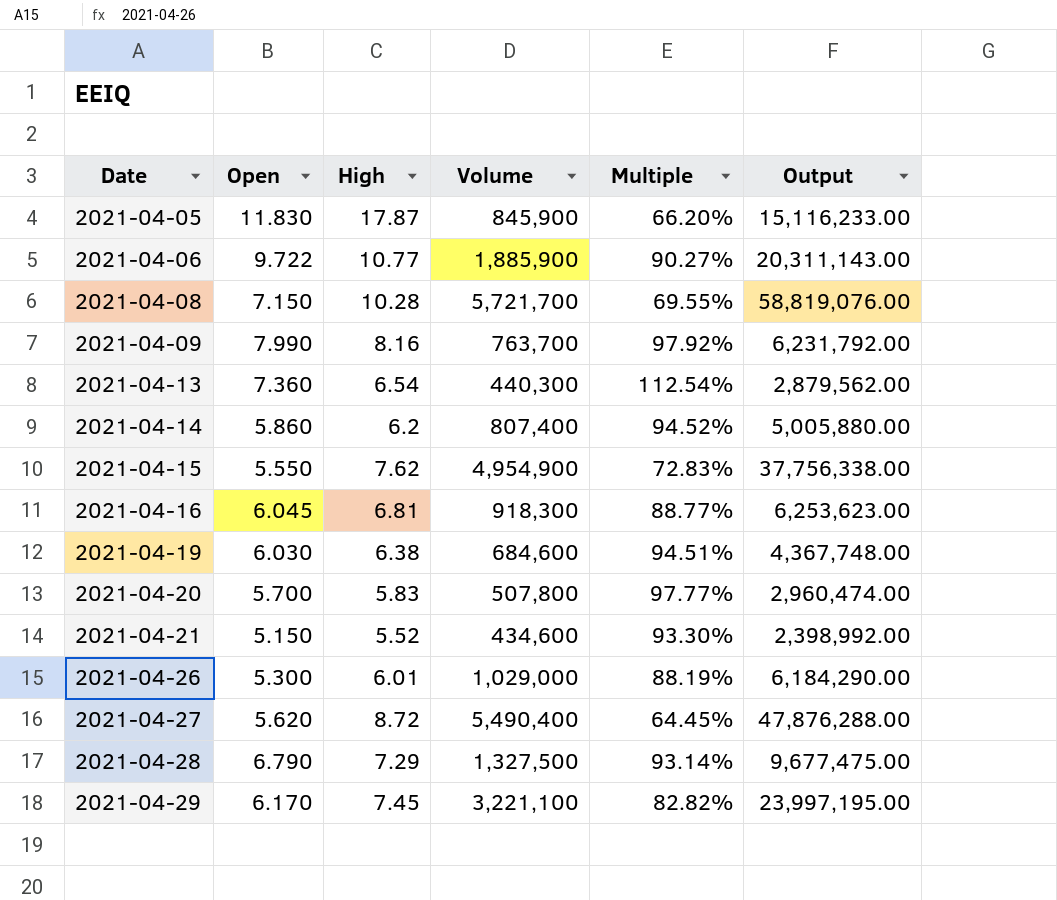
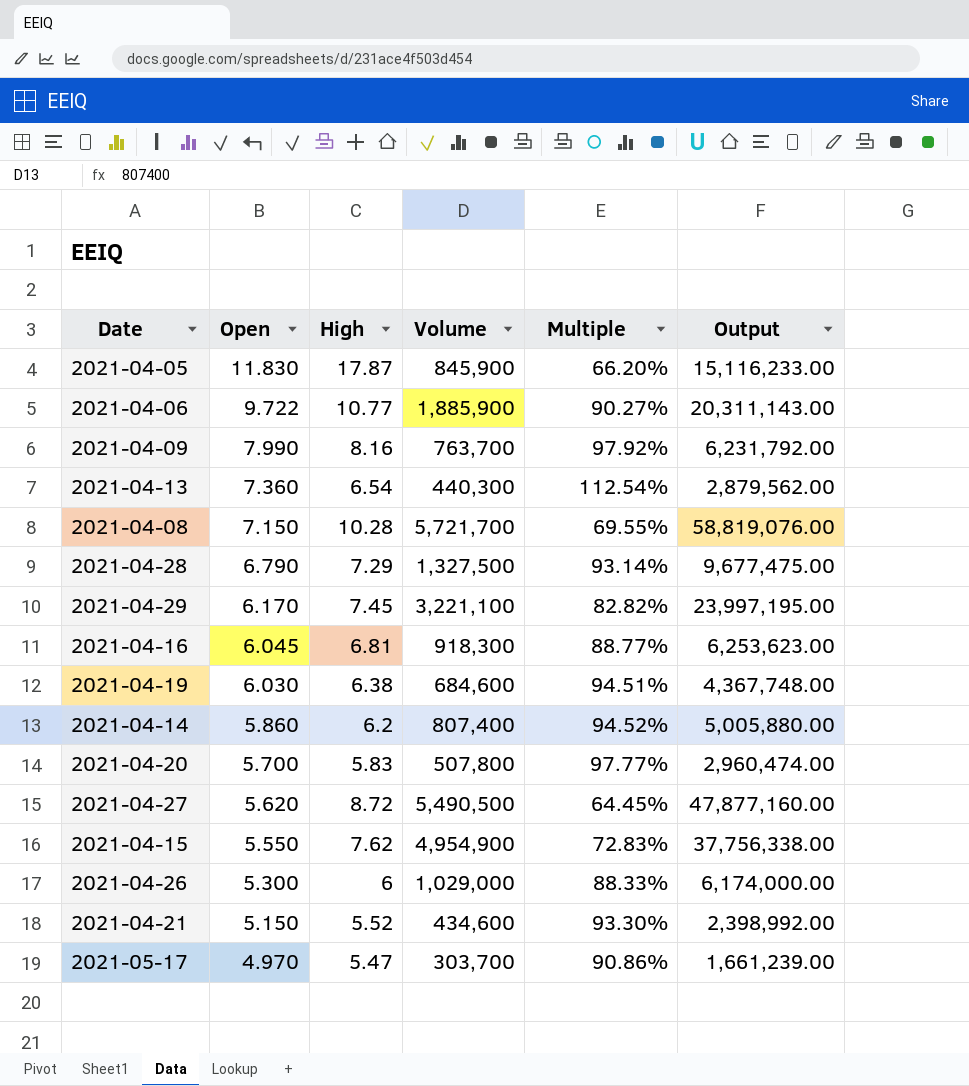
row order: Date ascending -> Open descending
2021-04-27 | Volume: 5,490,400 -> 5,490,500
2021-04-27 | Output: 47,876,288.00 -> 47,877,160.00
2021-04-26 | High: 6.01 -> 6
2021-04-26 | Multiple: 88.19% -> 88.33%
2021-04-26 | Output: 6,184,290.00 -> 6,174,000.00
row 2021-05-17: none -> 4.970 | 5.47 | 303,700 | 90.86% | 1,661,239.00

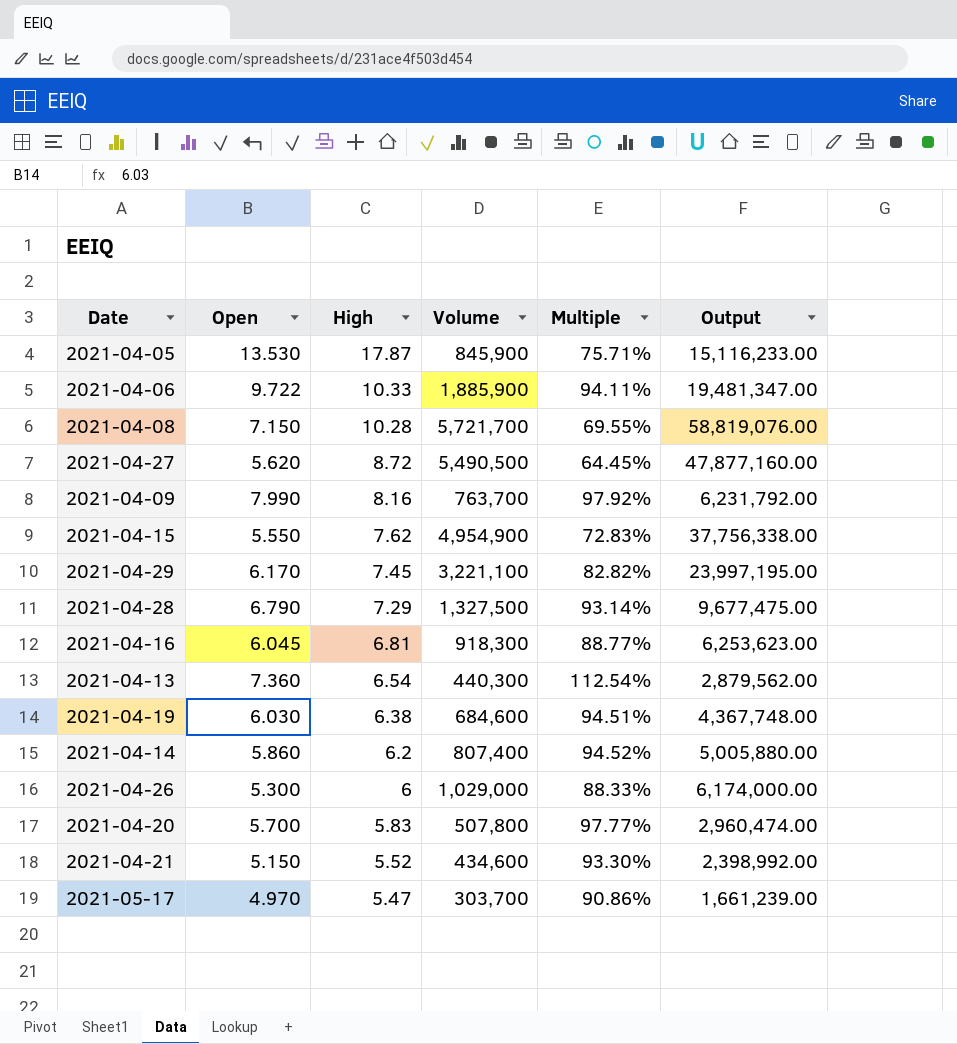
row order: Open descending -> High descending
2021-04-05 | Open: 11.830 -> 13.530
2021-04-05 | Multiple: 66.20% -> 75.71%
2021-04-06 | High: 10.77 -> 10.33
2021-04-06 | Multiple: 90.27% -> 94.11%
2021-04-06 | Output: 20,311,143.00 -> 19,481,347.00

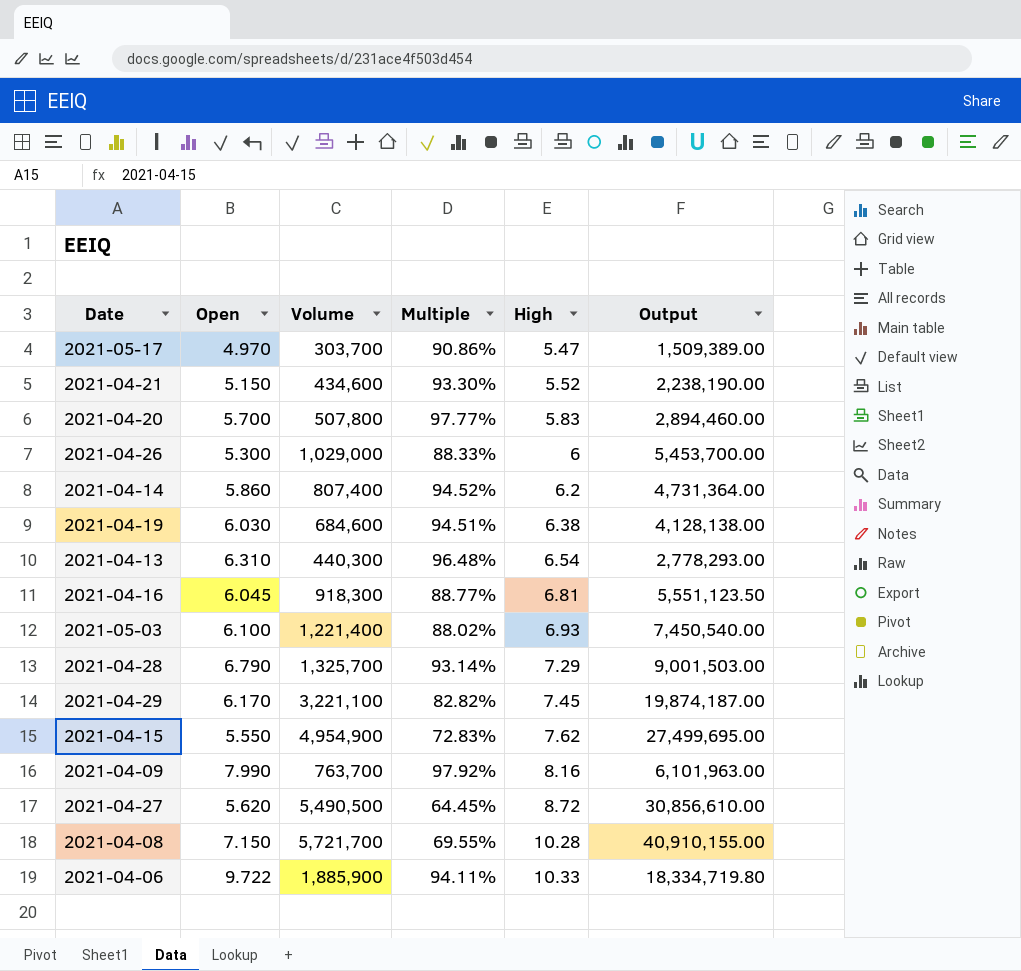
row order: High descending -> High ascending
column High | position: 3 -> 5
column Output | formula: [High] * [Volume] -> [Open] * [Volume]
row 2021-04-05: 13.530 | 17.87 | 845,900 | 75.71% | 15,116,233.00 -> none
2021-04-13 | Open: 7.360 -> 6.310
2021-04-13 | Multiple: 112.54% -> 96.48%
row 2021-05-03: none -> 6.100 | 1,221,400 | 88.02% | 6.93 | 7,450,540.00
2021-04-28 | Volume: 1,327,500 -> 1,325,700

